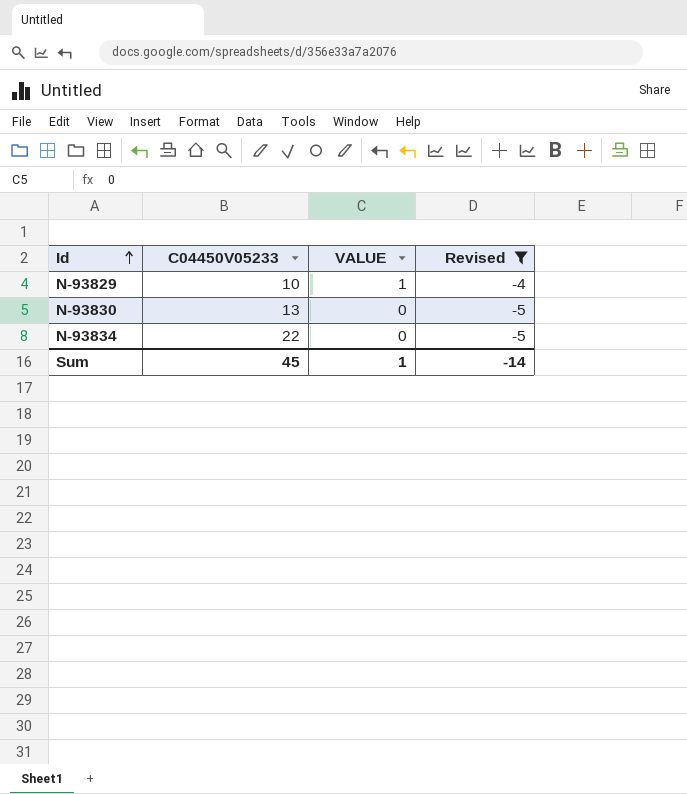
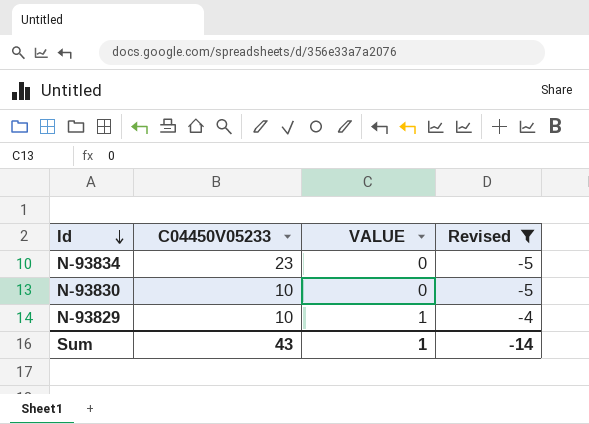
row order: Id ascending -> Id descending
N-93834 | C04450V05233: 22 -> 23
N-93830 | C04450V05233: 13 -> 10
Sum | C04450V05233: 45 -> 43

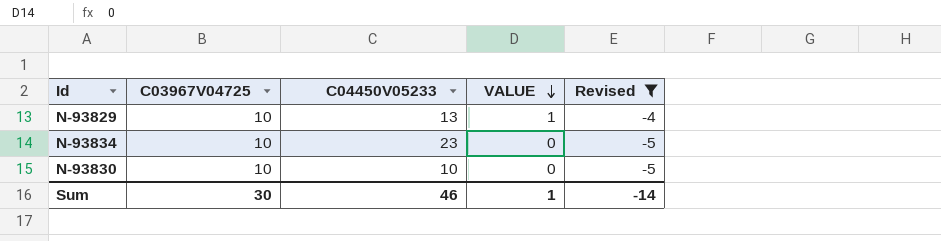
row order: Id descending -> VALUE descending
column C03967V04725 | position: none -> 2
N-93829 | C04450V05233: 10 -> 13
Sum | C04450V05233: 43 -> 46

